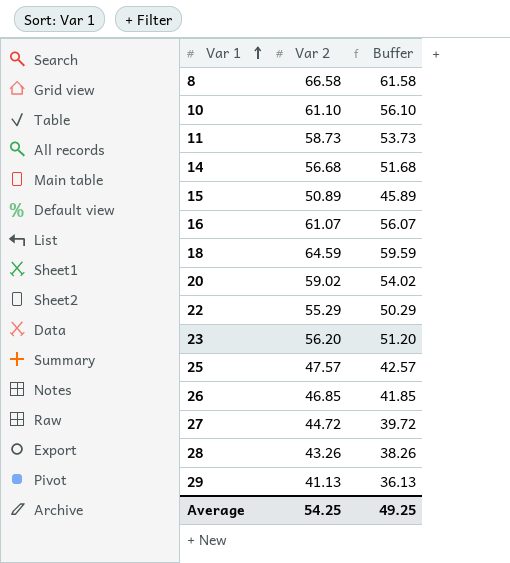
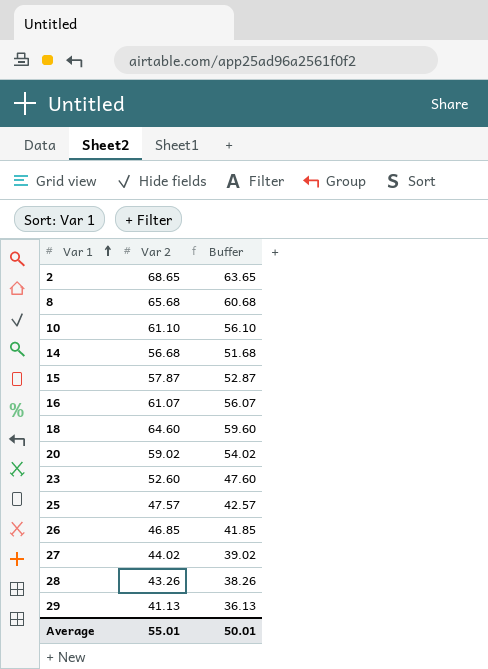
row 11: 58.73 | 53.73 -> none
row 22: 55.29 | 50.29 -> none
row 2: none -> 68.65 | 63.65
8 | Var 2: 66.58 -> 65.68
8 | Buffer: 61.58 -> 60.68
15 | Var 2: 50.89 -> 57.87
15 | Buffer: 45.89 -> 52.87
18 | Var 2: 64.59 -> 64.60
18 | Buffer: 59.59 -> 59.60
23 | Var 2: 56.20 -> 52.60
23 | Buffer: 51.20 -> 47.60
27 | Var 2: 44.72 -> 44.02
27 | Buffer: 39.72 -> 39.02
Average | Var 2: 54.25 -> 55.01
Average | Buffer: 49.25 -> 50.01

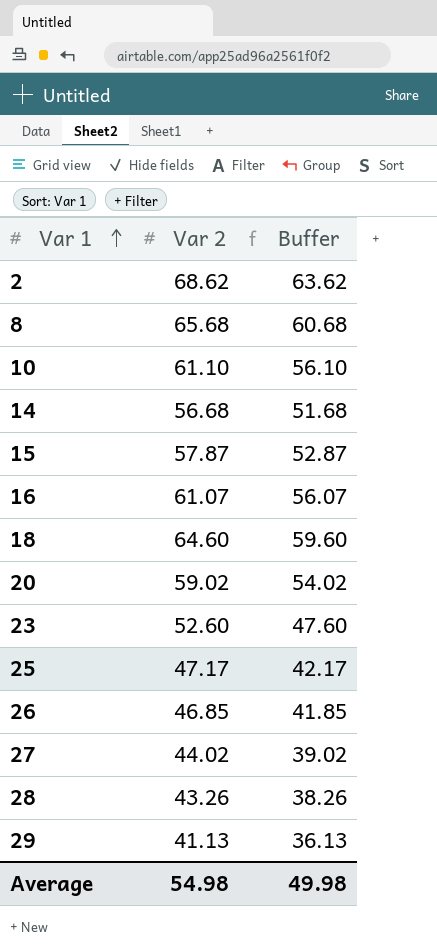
2 | Var 2: 68.65 -> 68.62
2 | Buffer: 63.65 -> 63.62
25 | Var 2: 47.57 -> 47.17
25 | Buffer: 42.57 -> 42.17
Average | Var 2: 55.01 -> 54.98
Average | Buffer: 50.01 -> 49.98

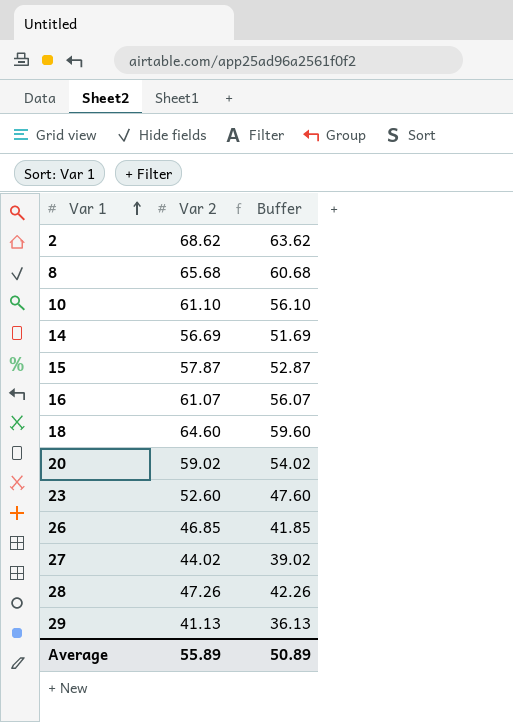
row 25: 47.17 | 42.17 -> none
14 | Var 2: 56.68 -> 56.69
14 | Buffer: 51.68 -> 51.69
28 | Var 2: 43.26 -> 47.26
28 | Buffer: 38.26 -> 42.26
Average | Var 2: 54.98 -> 55.89
Average | Buffer: 49.98 -> 50.89

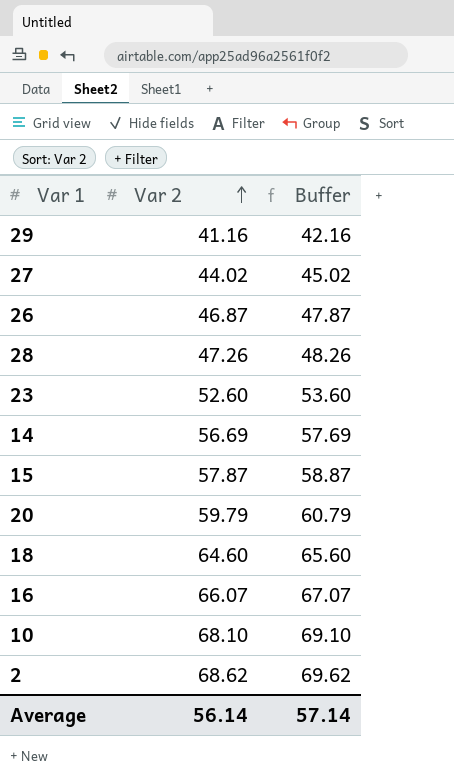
row order: Var 1 ascending -> Var 2 ascending
column Buffer | formula: [Var 2] - 5 -> [Var 2] + 1
row 8: 65.68 | 60.68 -> none
29 | Var 2: 41.13 -> 41.16
26 | Var 2: 46.85 -> 46.87
20 | Var 2: 59.02 -> 59.79
16 | Var 2: 61.07 -> 66.07
10 | Var 2: 61.10 -> 68.10
Average | Var 2: 55.89 -> 56.14
Average | Buffer: 50.89 -> 57.14

